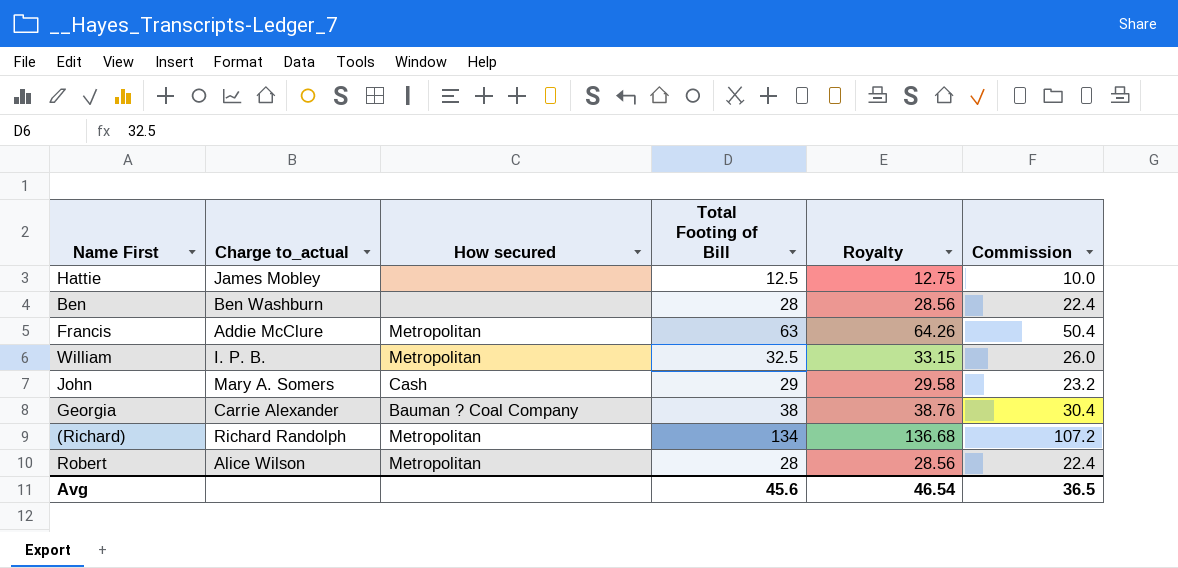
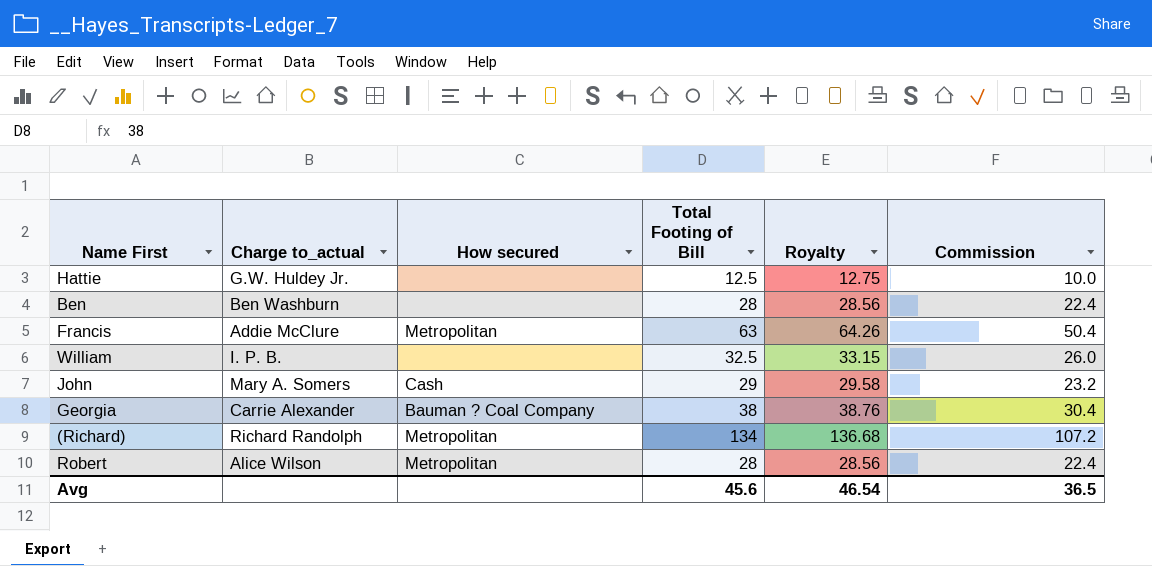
Hattie | Charge to_actual: James Mobley -> G.W. Huldey Jr.
William | How secured: Metropolitan -> none

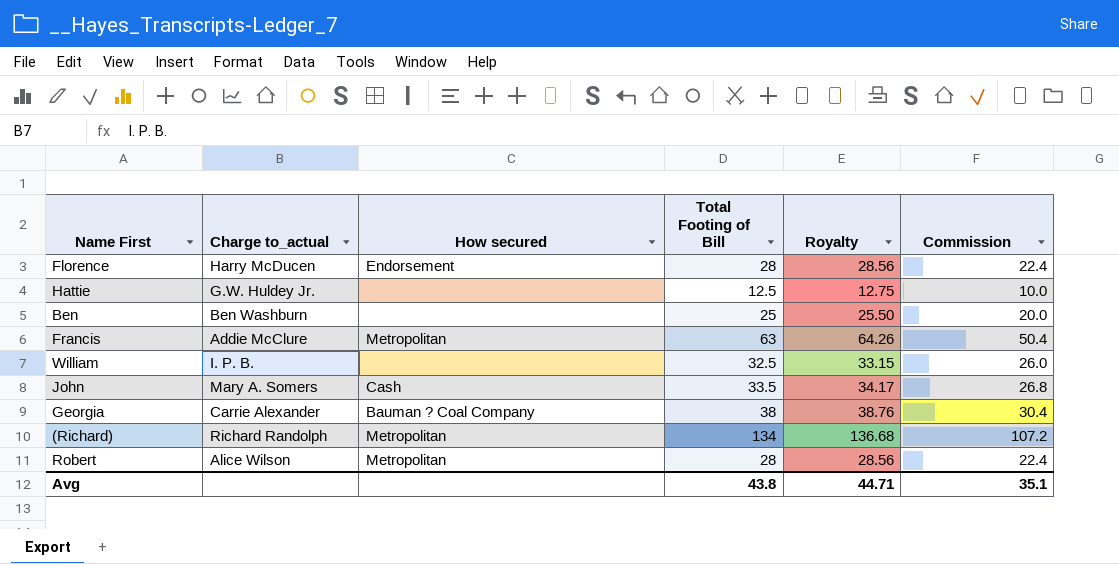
row Florence: none -> Harry McDucen | Endorsement | 28 | 28.56 | 22.4
Ben | Total Footing of Bill: 28 -> 25
Ben | Royalty: 28.56 -> 25.50
Ben | Commission: 22.4 -> 20.0
John | Total Footing of Bill: 29 -> 33.5
John | Royalty: 29.58 -> 34.17
John | Commission: 23.2 -> 26.8
Avg | Total Footing of Bill: 45.6 -> 43.8
Avg | Royalty: 46.54 -> 44.71
Avg | Commission: 36.5 -> 35.1

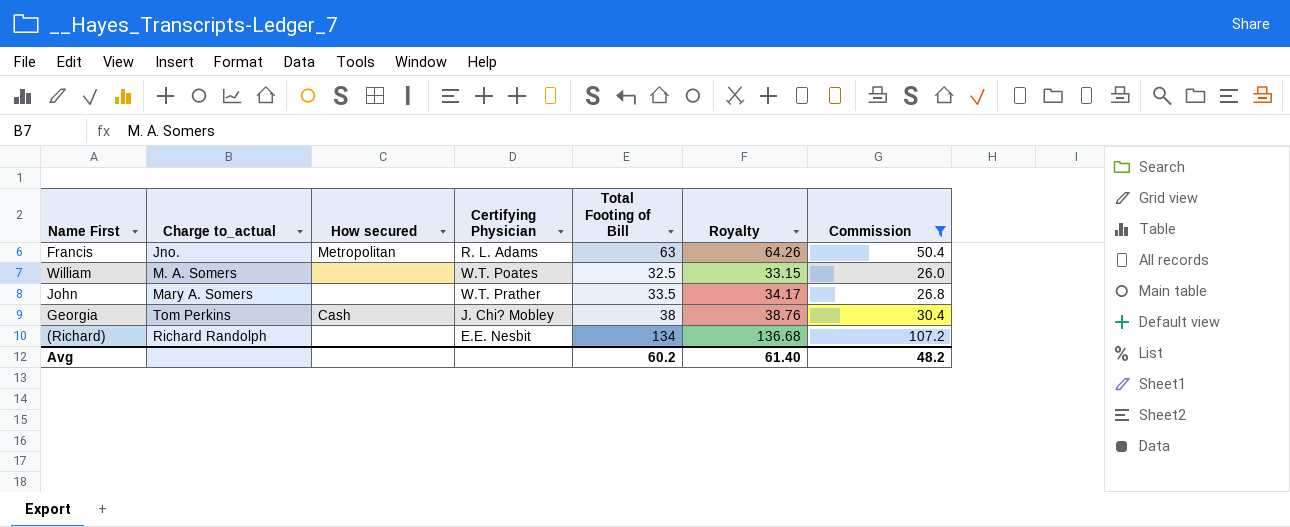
filter: none -> Commission >= 26.0
column Certifying Physician | position: none -> 4
Francis | Charge to_actual: Addie McClure -> Jno.
William | Charge to_actual: I. P. B. -> M. A. Somers
John | How secured: Cash -> none
Georgia | Charge to_actual: Carrie Alexander -> Tom Perkins
Georgia | How secured: Bauman ? Coal Company -> Cash
(Richard) | How secured: Metropolitan -> none
Avg | Total Footing of Bill: 43.8 -> 60.2
Avg | Royalty: 44.71 -> 61.40
Avg | Commission: 35.1 -> 48.2

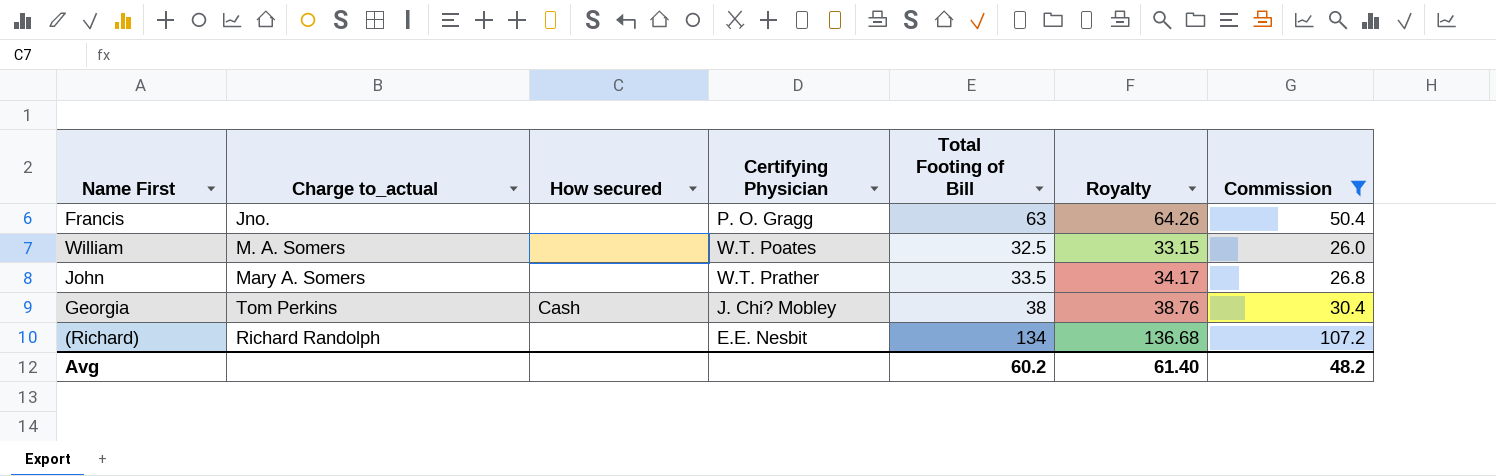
Francis | How secured: Metropolitan -> none
Francis | Certifying Physician: R. L. Adams -> P. O. Gragg

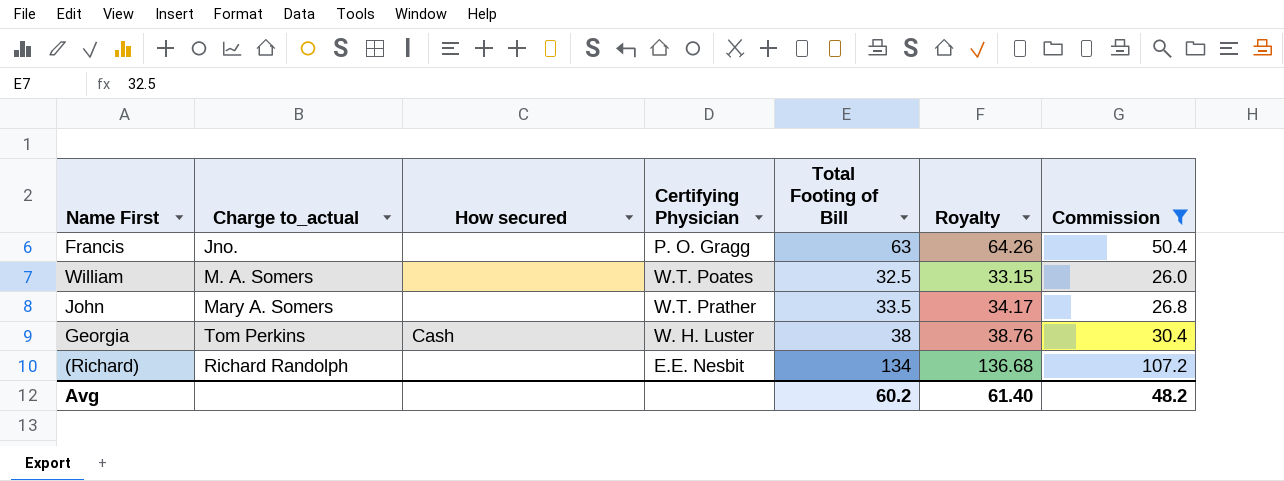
Georgia | Certifying Physician: J. Chi? Mobley -> W. H. Luster

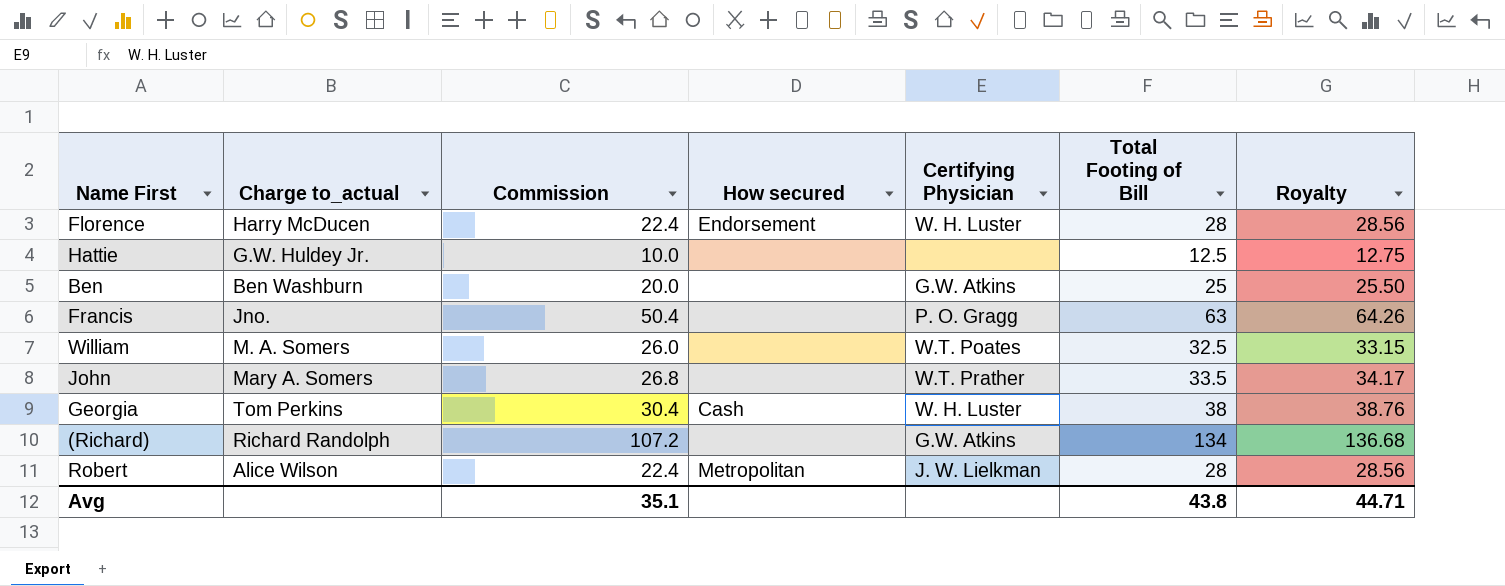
filter: Commission >= 26.0 -> none
column Commission | position: 7 -> 3
(Richard) | Certifying Physician: E.E. Nesbit -> G.W. Atkins
Avg | Commission: 48.2 -> 35.1
Avg | Total Footing of Bill: 60.2 -> 43.8
Avg | Royalty: 61.40 -> 44.71

